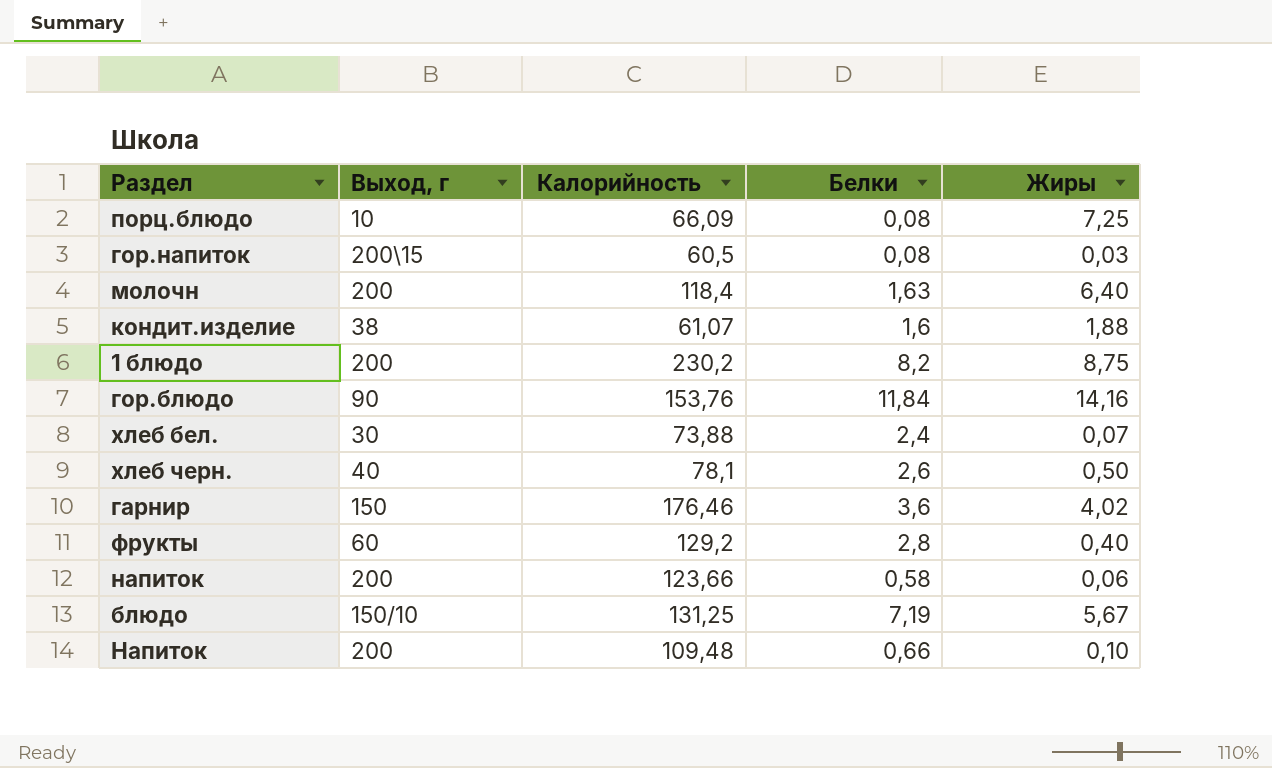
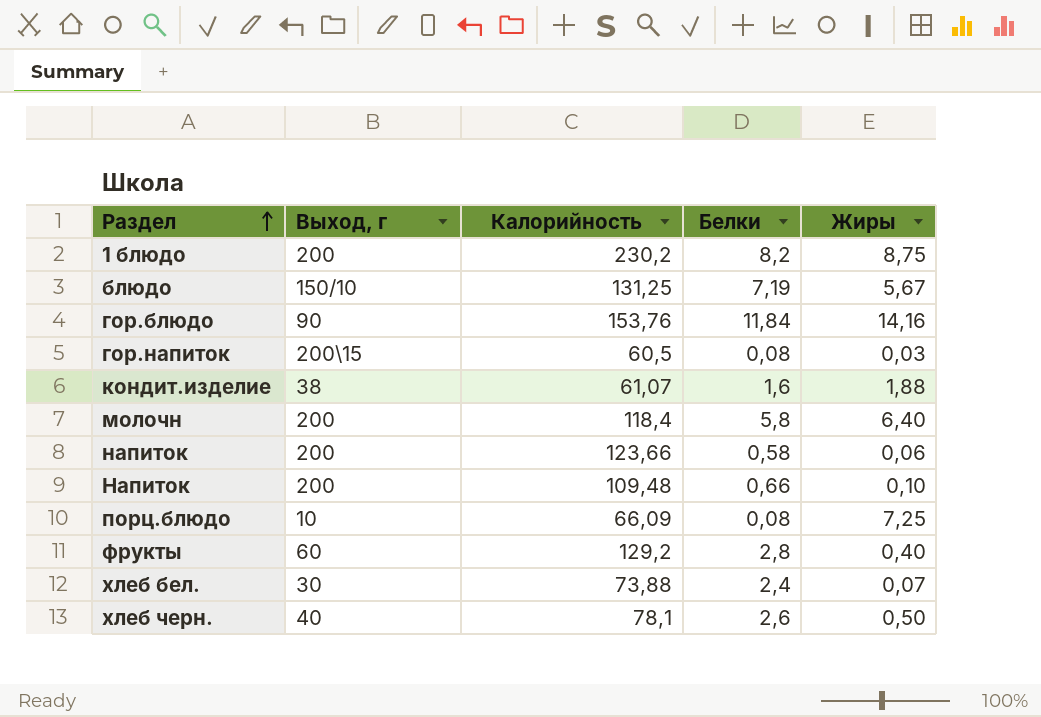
row order: none -> Раздел ascending
row гарнир: 150 | 176,46 | 3,6 | 4,02 -> none
молочн | Белки: 1,63 -> 5,8

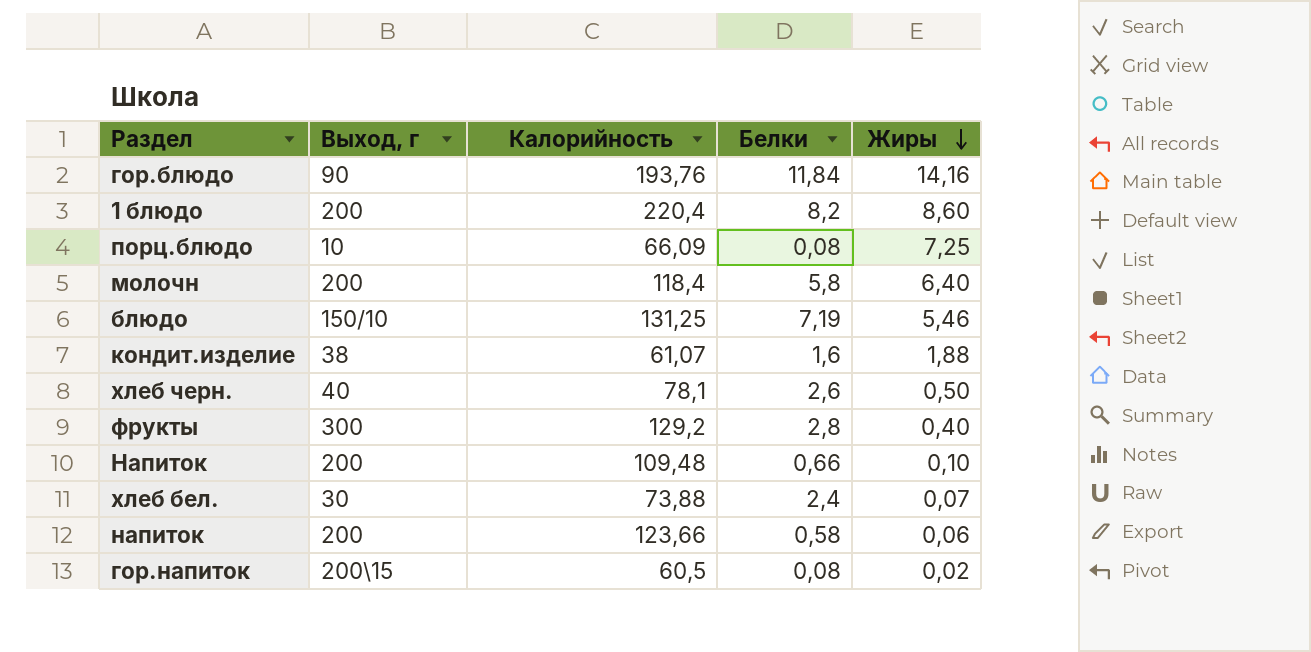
row order: Раздел ascending -> Жиры descending
гор.блюдо | Калорийность: 153,76 -> 193,76
1 блюдо | Калорийность: 230,2 -> 220,4
1 блюдо | Жиры: 8,75 -> 8,60
блюдо | Жиры: 5,67 -> 5,46
фрукты | Выход, г: 60 -> 300
гор.напиток | Жиры: 0,03 -> 0,02

